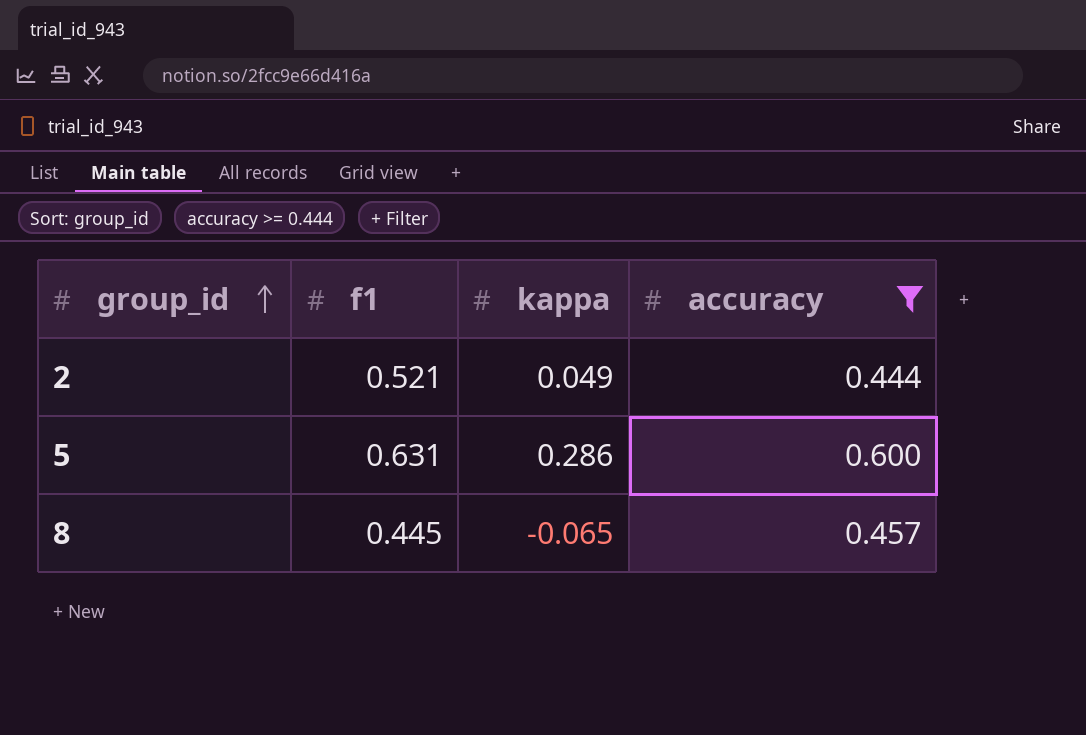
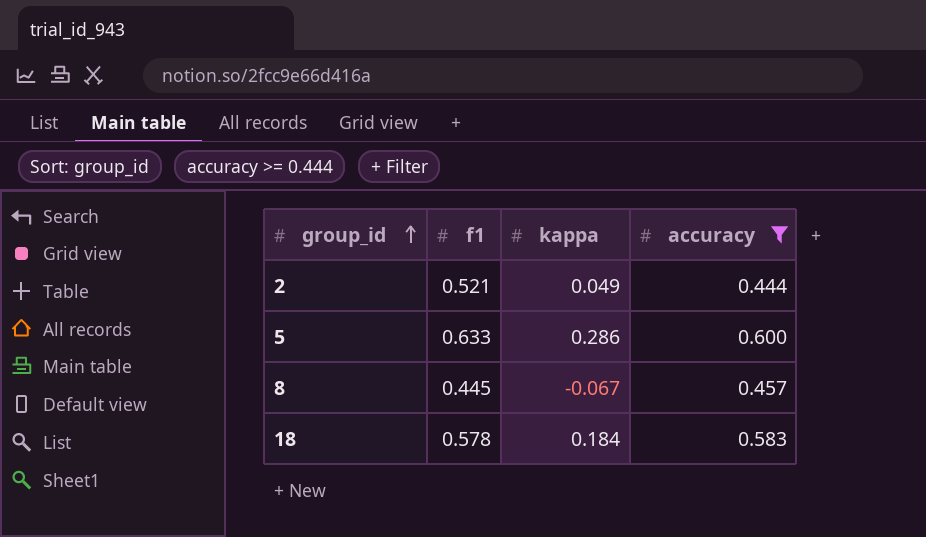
5 | f1: 0.631 -> 0.633
8 | kappa: -0.065 -> -0.067
row 18: none -> 0.578 | 0.184 | 0.583

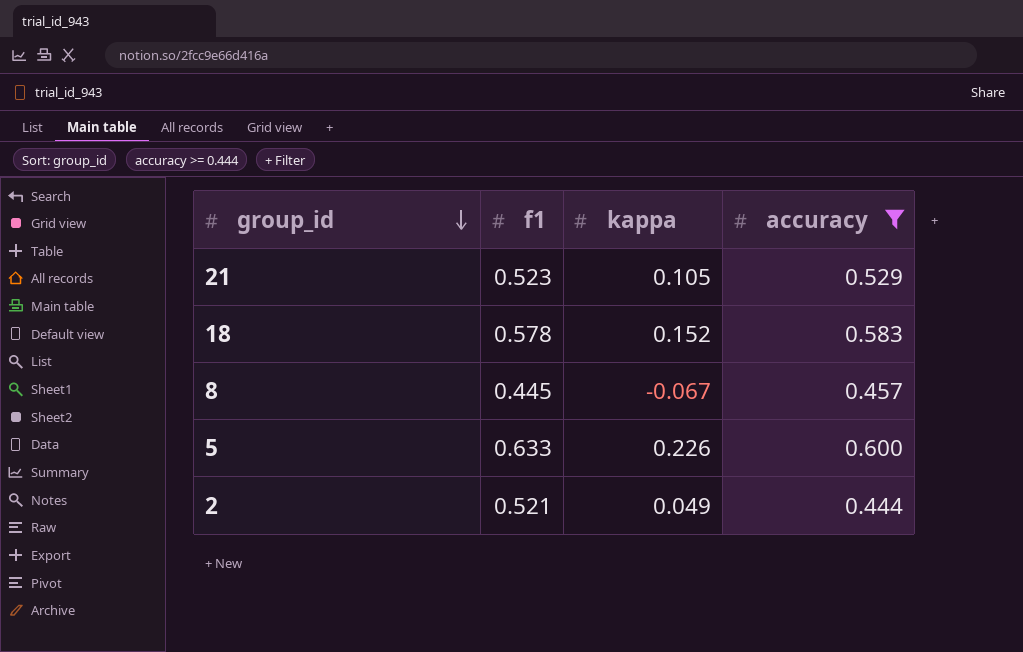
row order: group_id ascending -> group_id descending
row 21: none -> 0.523 | 0.105 | 0.529
18 | kappa: 0.184 -> 0.152
5 | kappa: 0.286 -> 0.226

